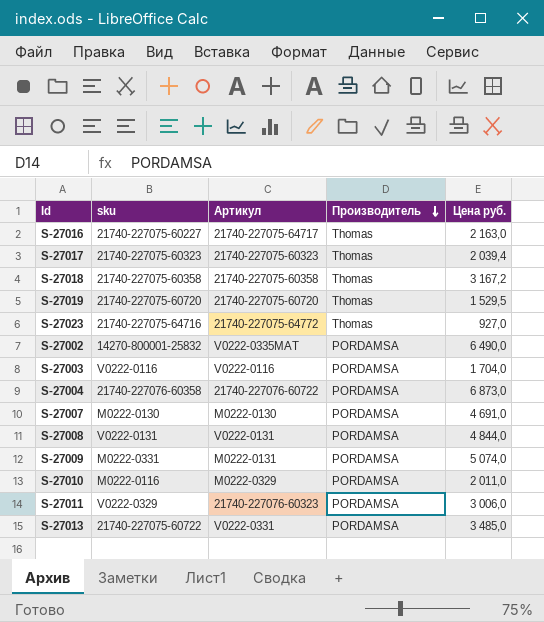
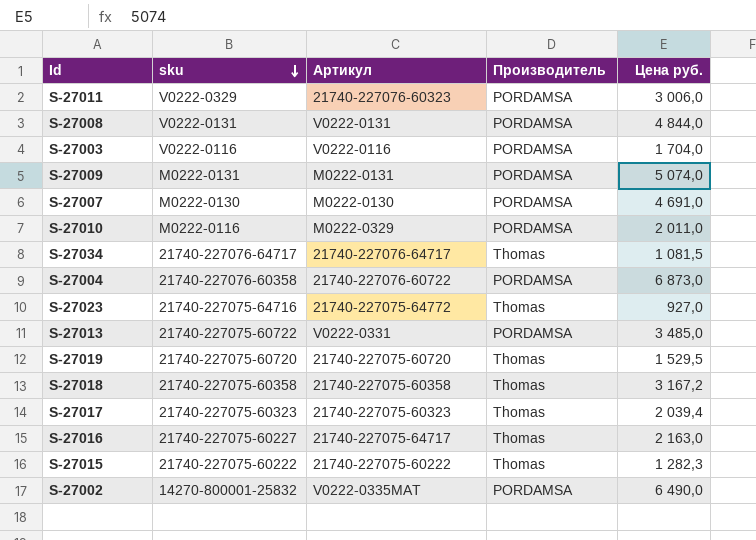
row order: Производитель descending -> sku descending
S-27009 | sku: M0222-0331 -> M0222-0131
row S-27034: none -> 21740-227076-64717 | 21740-227076-64717 | Thomas | 1 081,5
row S-27015: none -> 21740-227075-60222 | 21740-227075-60222 | Thomas | 1 282,3

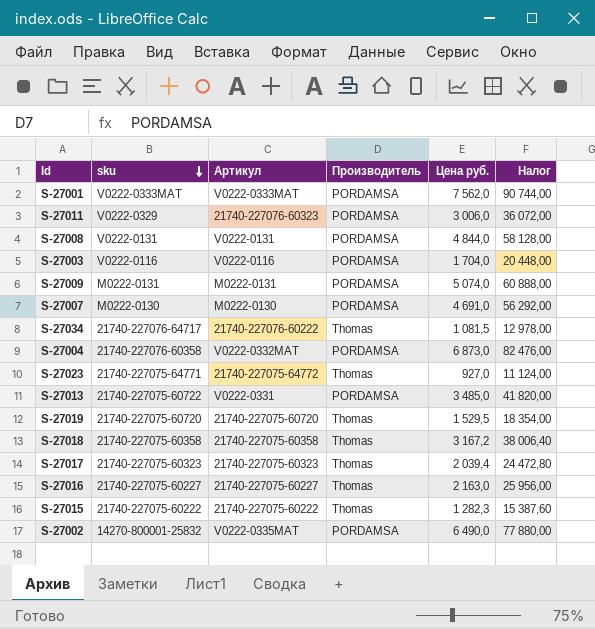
column Налог | formula: none -> [Цена руб.] * 12
row S-27010: M0222-0116 | M0222-0329 | PORDAMSA | 2 011,0 -> none
row S-27001: none -> V0222-0333MAT | V0222-0333MAT | PORDAMSA | 7 562,0 | 90 744,00
S-27034 | Артикул: 21740-227076-64717 -> 21740-227076-60222
S-27004 | Артикул: 21740-227076-60722 -> V0222-0332MAT
S-27023 | sku: 21740-227075-64716 -> 21740-227075-64771
S-27016 | Артикул: 21740-227075-64717 -> 21740-227075-60227

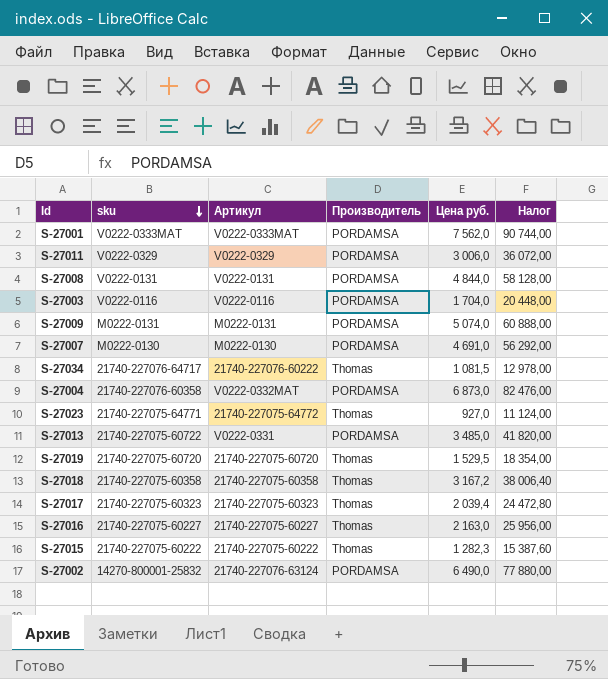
S-27011 | Артикул: 21740-227076-60323 -> V0222-0329
S-27002 | Артикул: V0222-0335MAT -> 21740-227076-63124

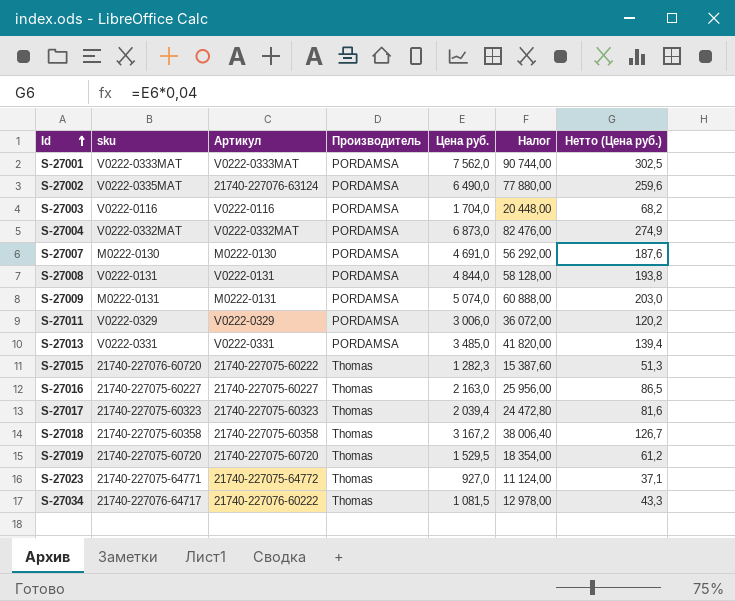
row order: sku descending -> Id ascending
column Нетто (Цена руб.) | formula: none -> [Цена руб.] * 0,04
S-27002 | sku: 14270-800001-25832 -> V0222-0335MAT
S-27004 | sku: 21740-227076-60358 -> V0222-0332MAT
S-27013 | sku: 21740-227075-60722 -> V0222-0331
S-27015 | sku: 21740-227075-60222 -> 21740-227076-60720

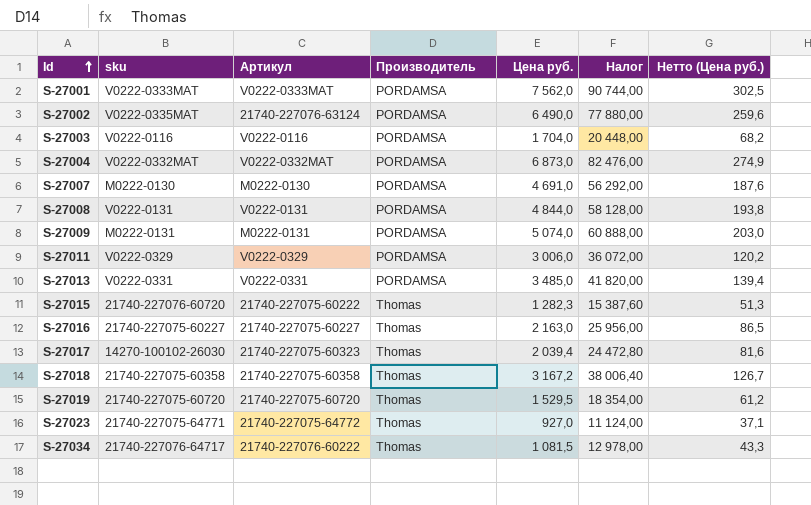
S-27017 | sku: 21740-227075-60323 -> 14270-100102-26030

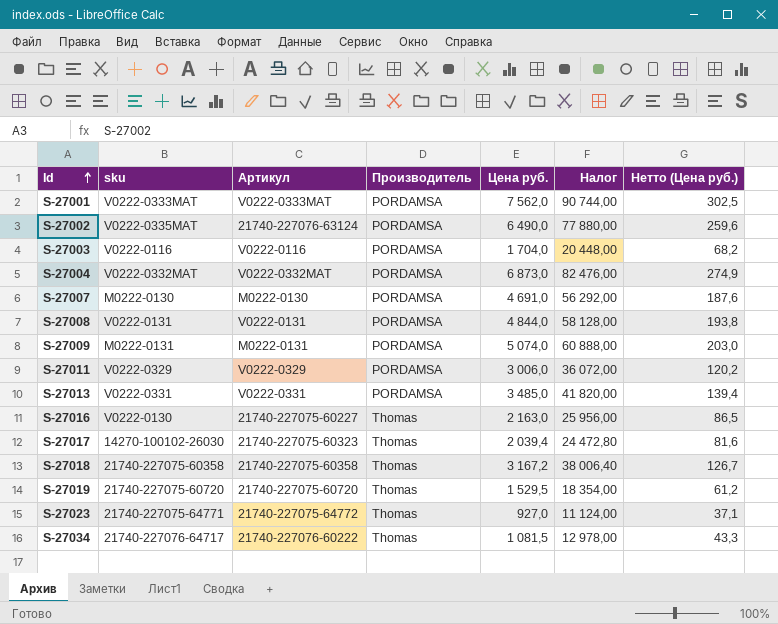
row S-27015: 21740-227076-60720 | 21740-227075-60222 | Thomas | 1 282,3 | 15 387,60 | 51,3 -> none
S-27016 | sku: 21740-227075-60227 -> V0222-0130

